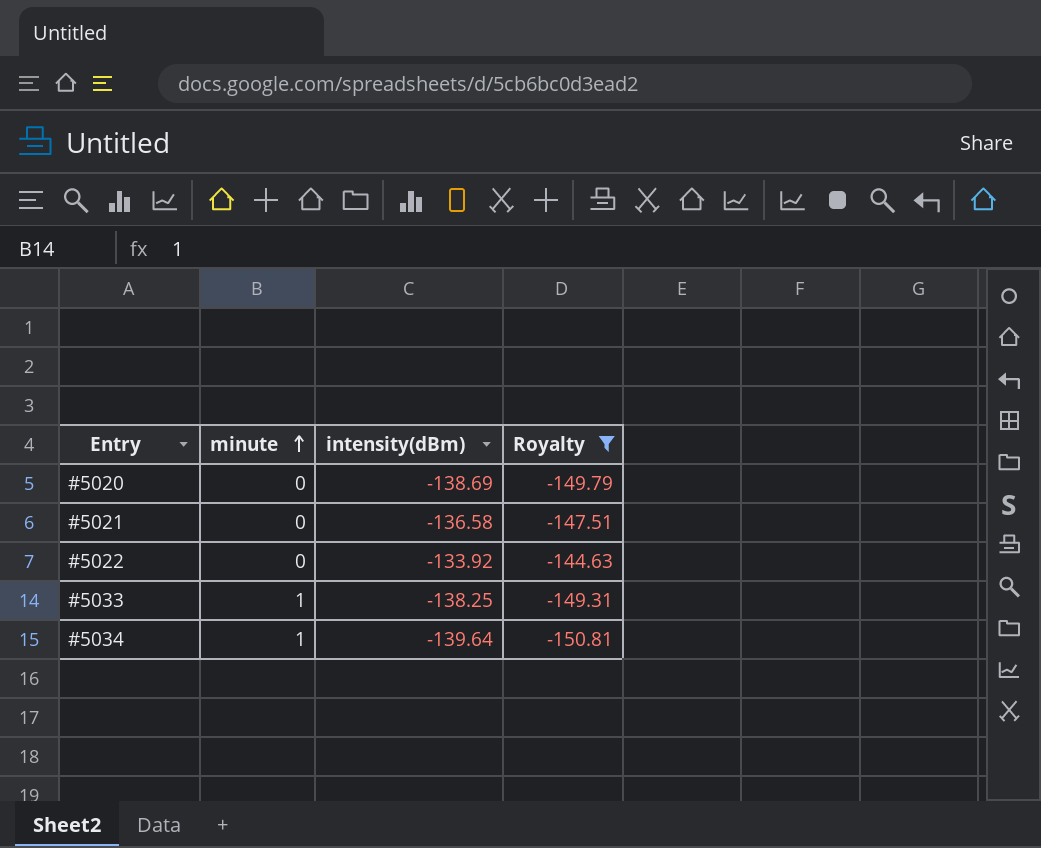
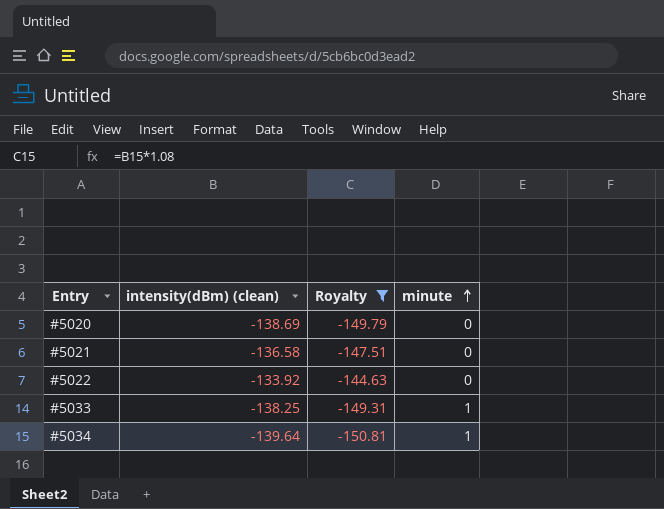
column name: intensity(dBm) -> intensity(dBm) (clean)
column minute | position: 2 -> 4

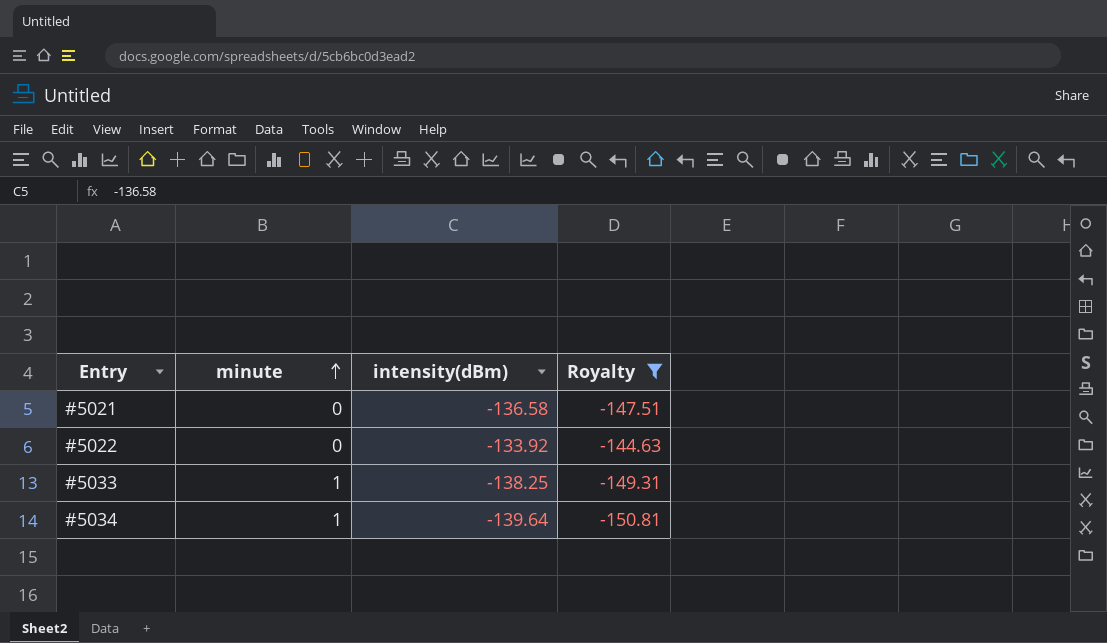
column minute | position: 4 -> 2
column name: intensity(dBm) (clean) -> intensity(dBm)
row #5020: -138.69 | -149.79 | 0 -> none

